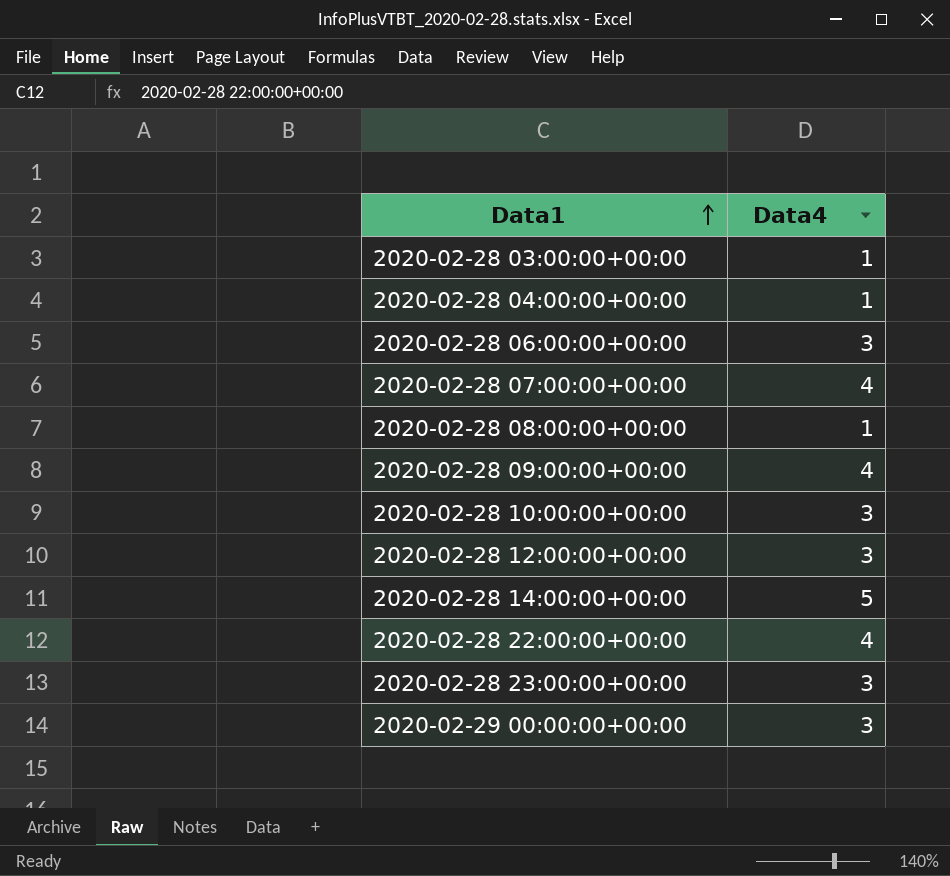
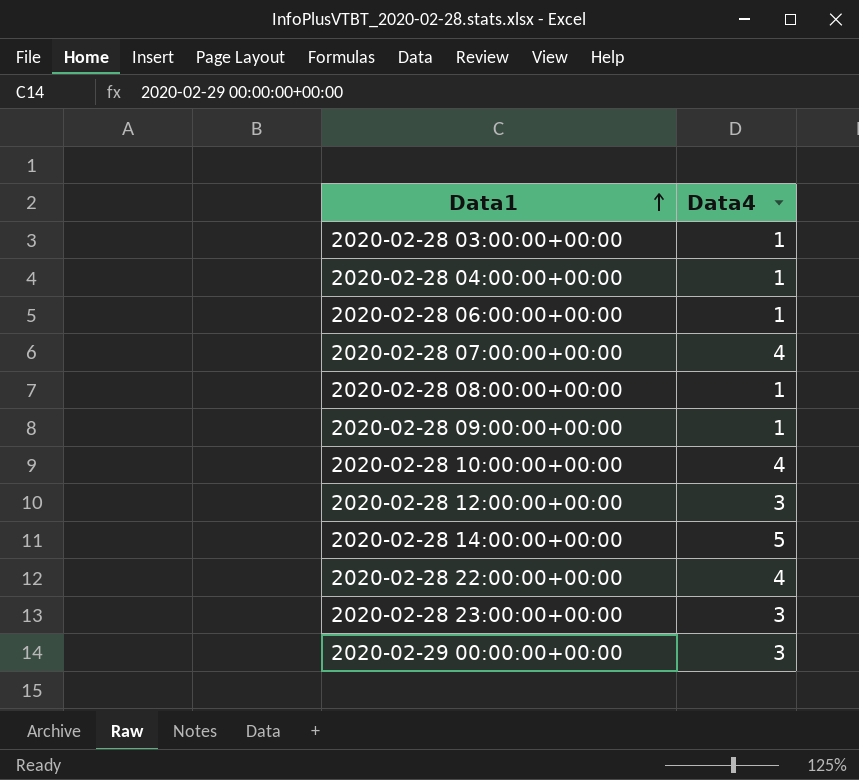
2020-02-28 06:00:00+00:00 | Data4: 3 -> 1
2020-02-28 09:00:00+00:00 | Data4: 4 -> 1
2020-02-28 10:00:00+00:00 | Data4: 3 -> 4

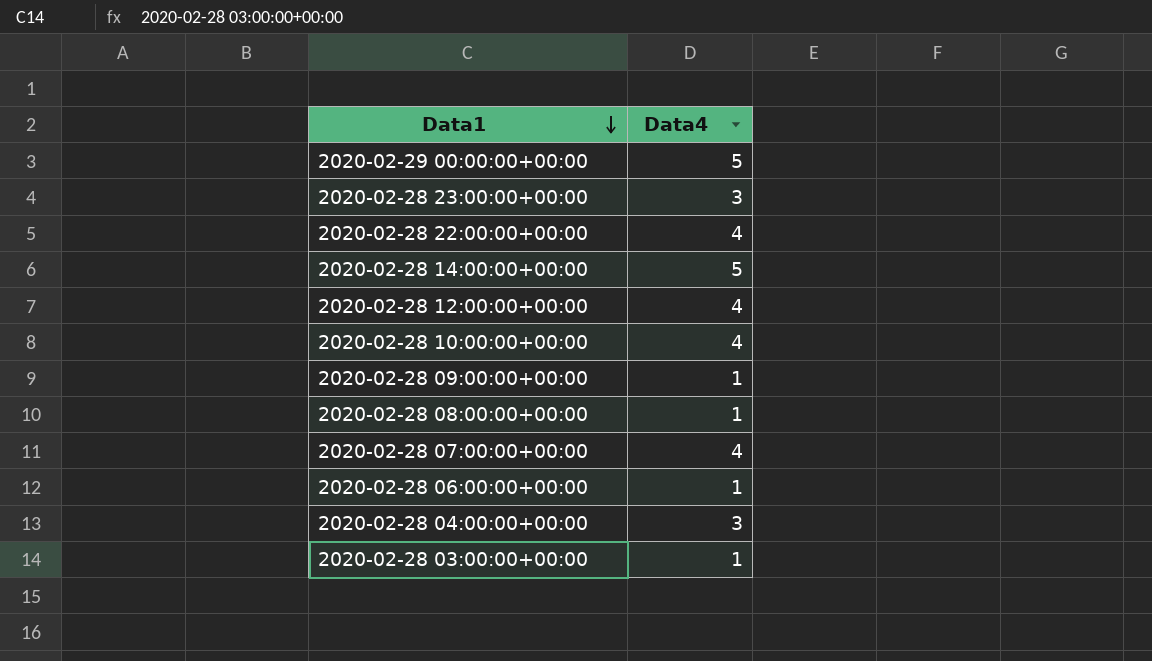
row order: Data1 ascending -> Data1 descending
2020-02-29 00:00:00+00:00 | Data4: 3 -> 5
2020-02-28 12:00:00+00:00 | Data4: 3 -> 4
2020-02-28 04:00:00+00:00 | Data4: 1 -> 3

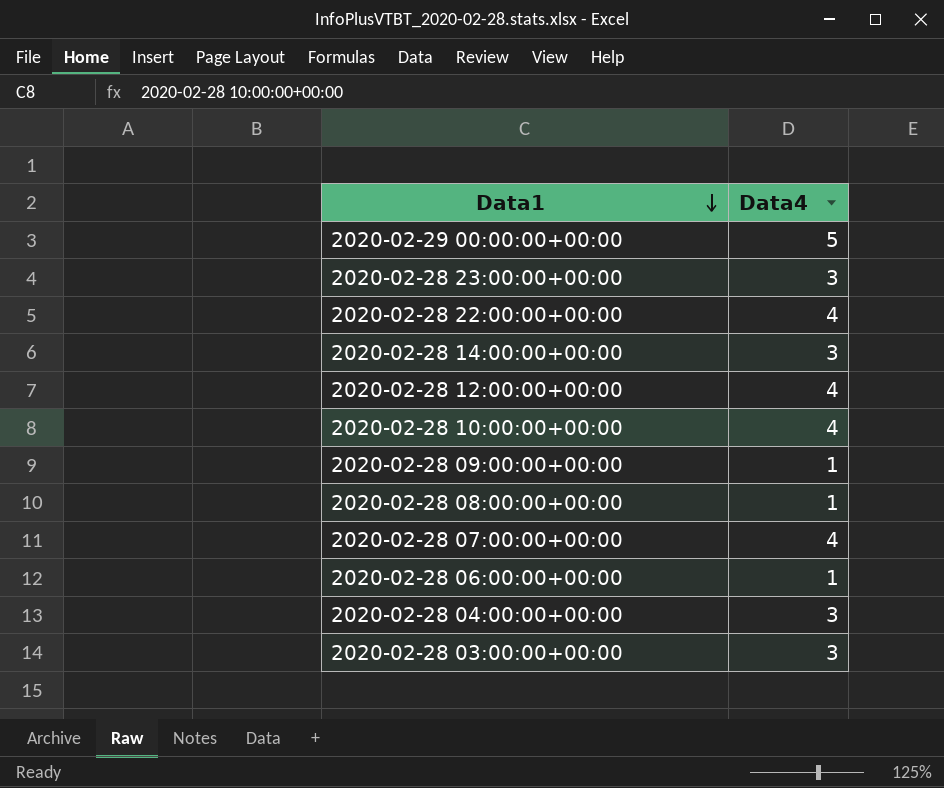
2020-02-28 14:00:00+00:00 | Data4: 5 -> 3
2020-02-28 03:00:00+00:00 | Data4: 1 -> 3

